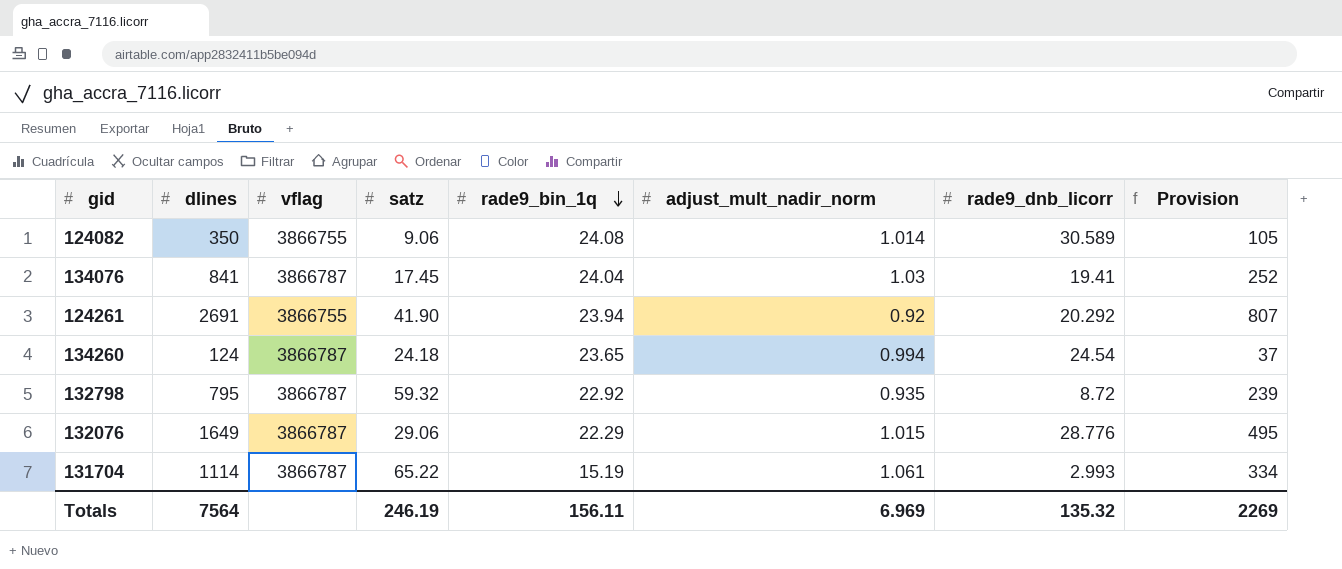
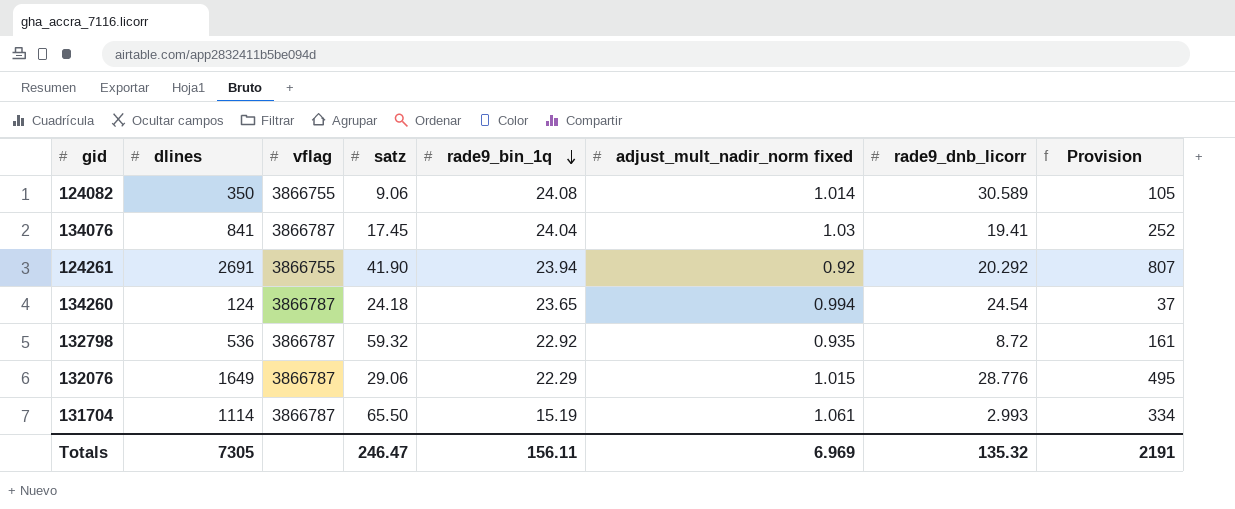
column name: adjust_mult_nadir_norm -> adjust_mult_nadir_norm fixed
132798 | dlines: 795 -> 536
132798 | Provision: 239 -> 161
131704 | satz: 65.22 -> 65.50
Totals | dlines: 7564 -> 7305
Totals | satz: 246.19 -> 246.47
Totals | Provision: 2269 -> 2191

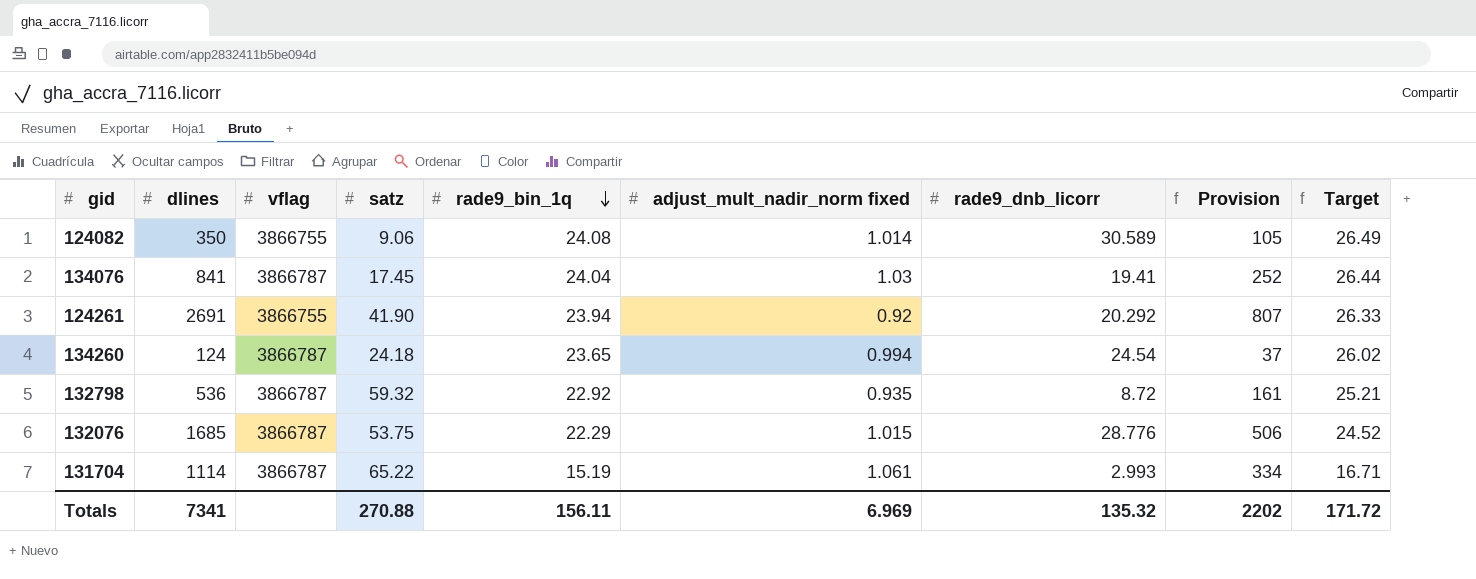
column Target | formula: none -> [rade9_bin_1q] * 1.1
132076 | dlines: 1649 -> 1685
132076 | satz: 29.06 -> 53.75
132076 | Provision: 495 -> 506
131704 | satz: 65.50 -> 65.22
Totals | dlines: 7305 -> 7341
Totals | satz: 246.47 -> 270.88
Totals | Provision: 2191 -> 2202

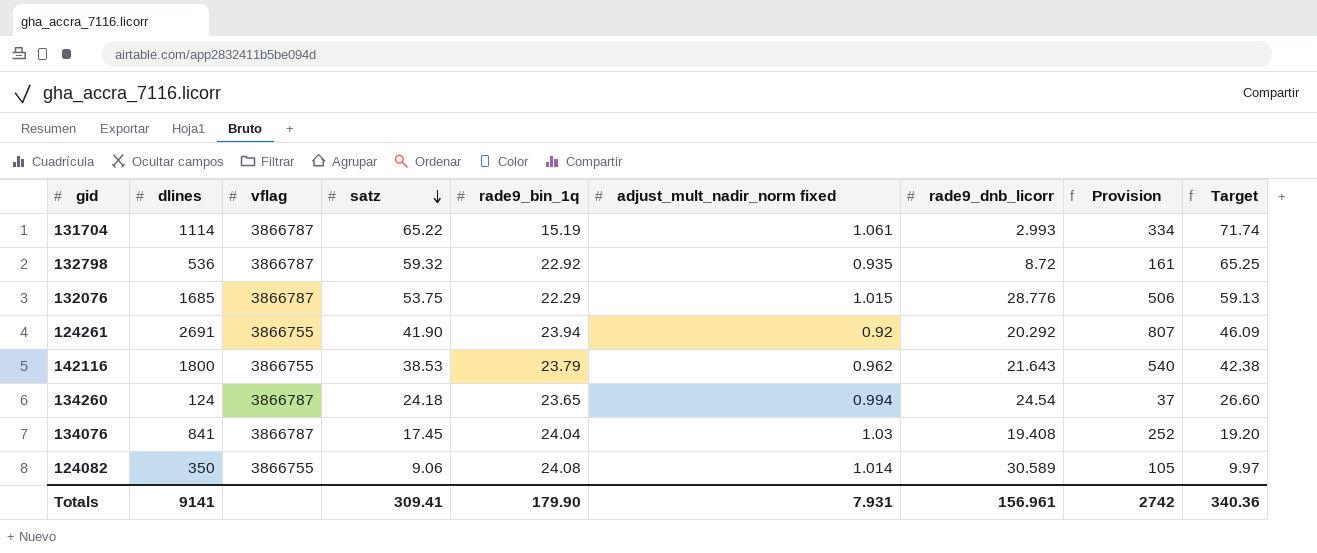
row order: rade9_bin_1q descending -> satz descending
column Target | formula: [rade9_bin_1q] * 1.1 -> [satz] * 1.1
row 142116: none -> 1800 | 3866755 | 38.53 | 23.79 | 0.962 | 21.643 | 540 | 42.38
134076 | rade9_dnb_licorr: 19.41 -> 19.408
Totals | dlines: 7341 -> 9141
Totals | satz: 270.88 -> 309.41
Totals | rade9_bin_1q: 156.11 -> 179.90
Totals | adjust_mult_nadir_norm fixed: 6.969 -> 7.931
Totals | rade9_dnb_licorr: 135.32 -> 156.961
Totals | Provision: 2202 -> 2742
Totals | Target: 171.72 -> 340.36

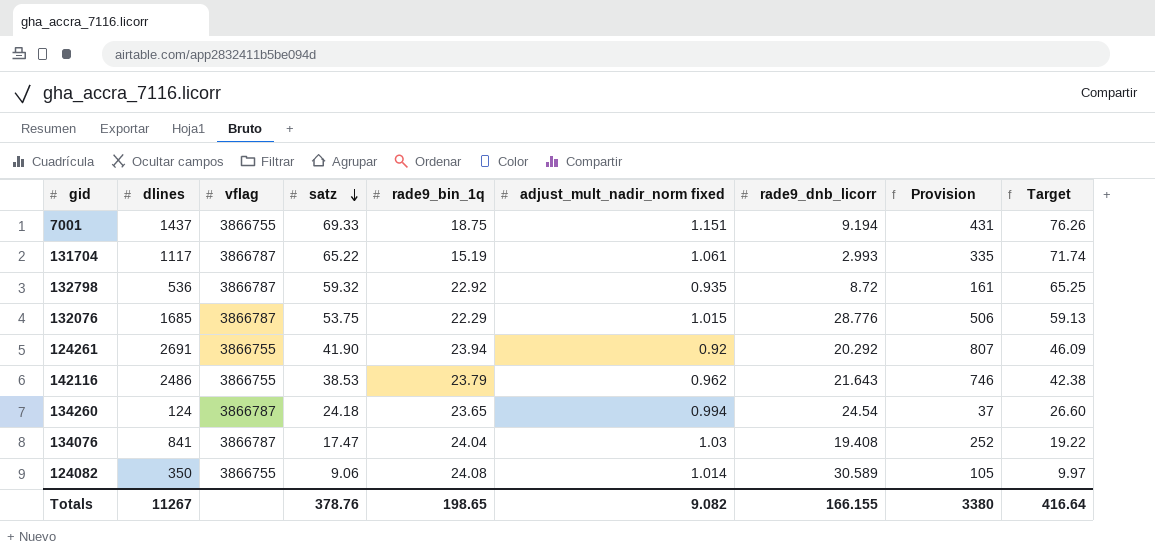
row 7001: none -> 1437 | 3866755 | 69.33 | 18.75 | 1.151 | 9.194 | 431 | 76.26
131704 | dlines: 1114 -> 1117
131704 | Provision: 334 -> 335
142116 | dlines: 1800 -> 2486
142116 | Provision: 540 -> 746
134076 | satz: 17.45 -> 17.47
134076 | Target: 19.20 -> 19.22
Totals | dlines: 9141 -> 11267
Totals | satz: 309.41 -> 378.76
Totals | rade9_bin_1q: 179.90 -> 198.65
Totals | adjust_mult_nadir_norm fixed: 7.931 -> 9.082
Totals | rade9_dnb_licorr: 156.961 -> 166.155
Totals | Provision: 2742 -> 3380
Totals | Target: 340.36 -> 416.64

